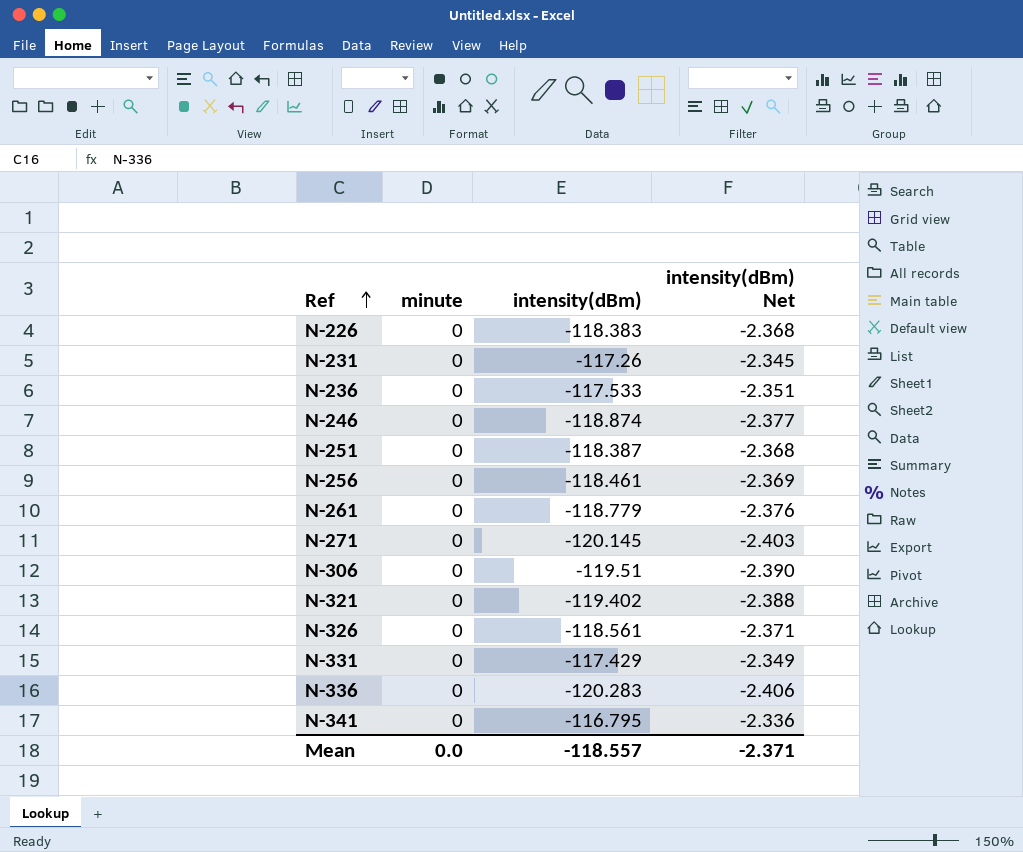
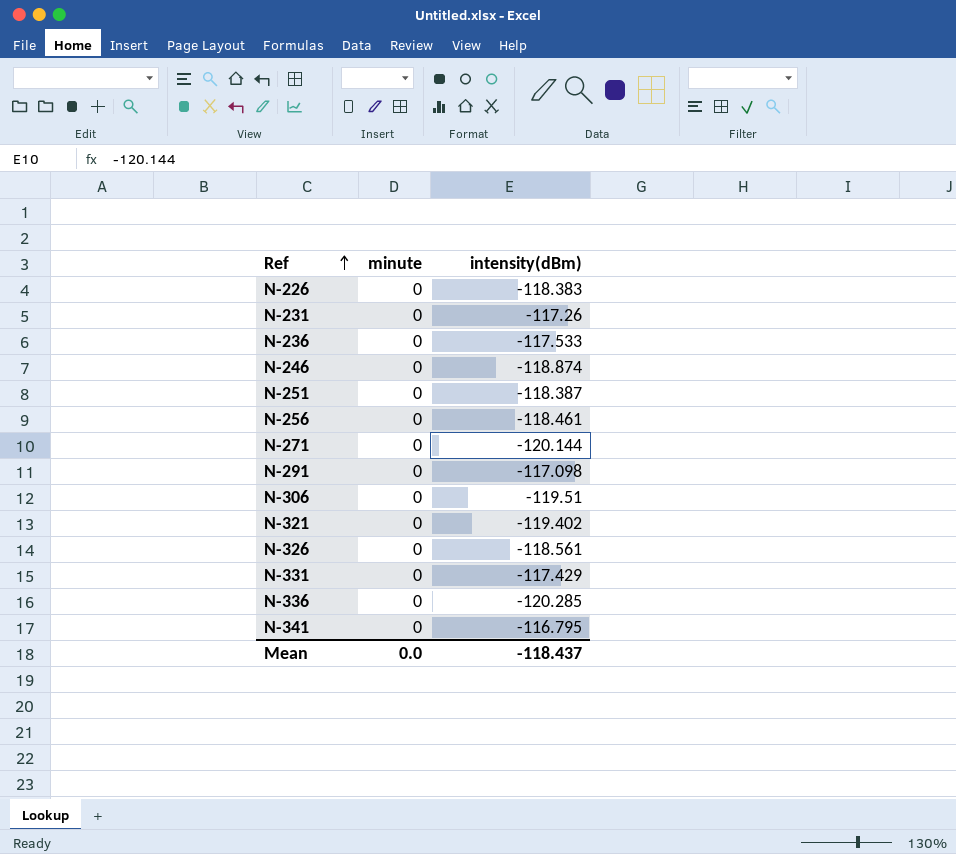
column intensity(dBm) Net | formula: [intensity(dBm)] * 0.02 -> none
row N-261: 0 | -118.779 | -2.376 -> none
N-271 | intensity(dBm): -120.145 -> -120.144
row N-291: none -> 0 | -117.098
N-336 | intensity(dBm): -120.283 -> -120.285
Mean | intensity(dBm): -118.557 -> -118.437

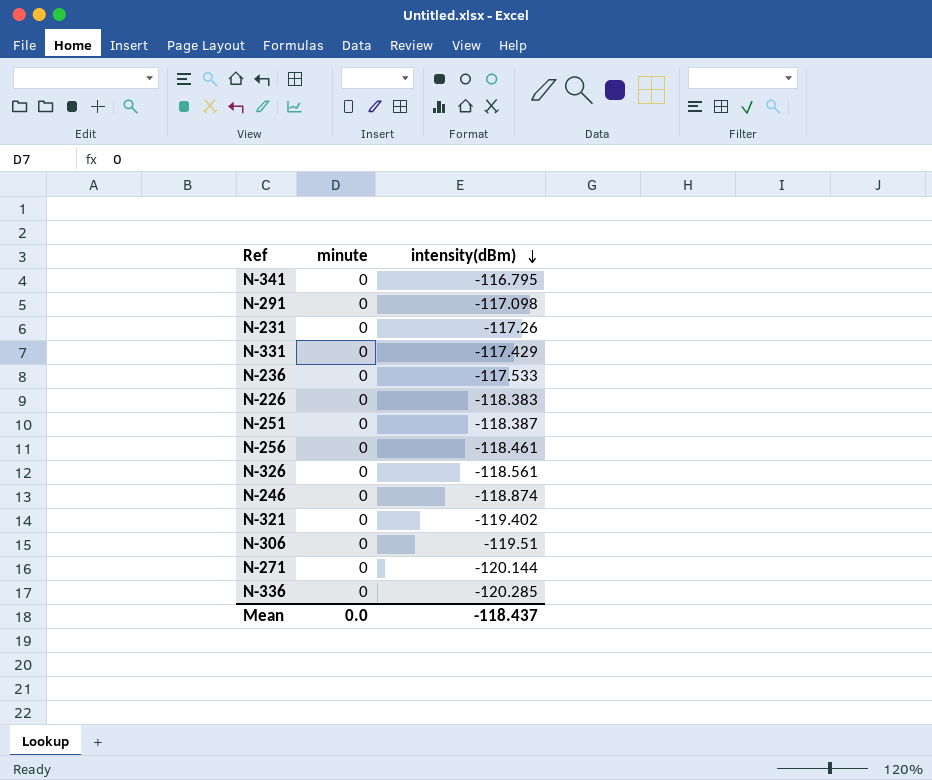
row order: Ref ascending -> intensity(dBm) descending

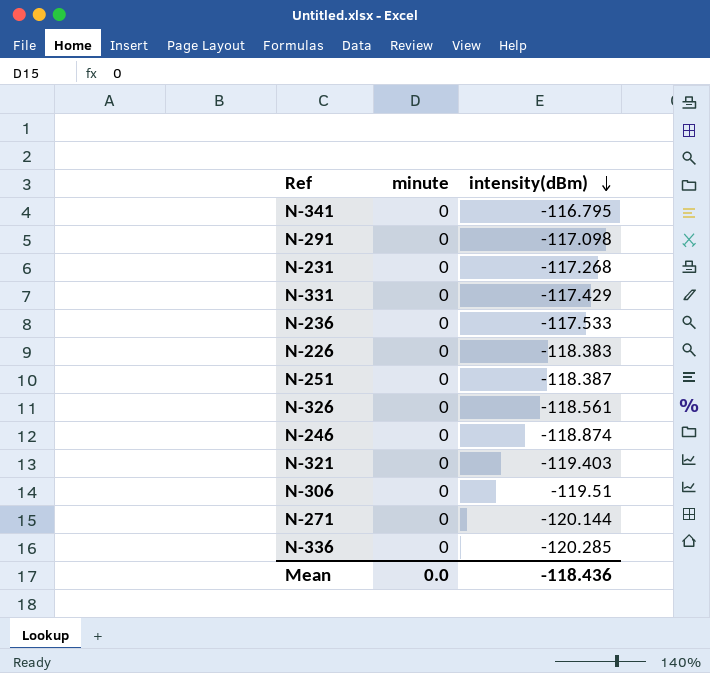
row N-256: 0 | -118.461 -> none
N-231 | intensity(dBm): -117.26 -> -117.268
N-321 | intensity(dBm): -119.402 -> -119.403
Mean | intensity(dBm): -118.437 -> -118.436

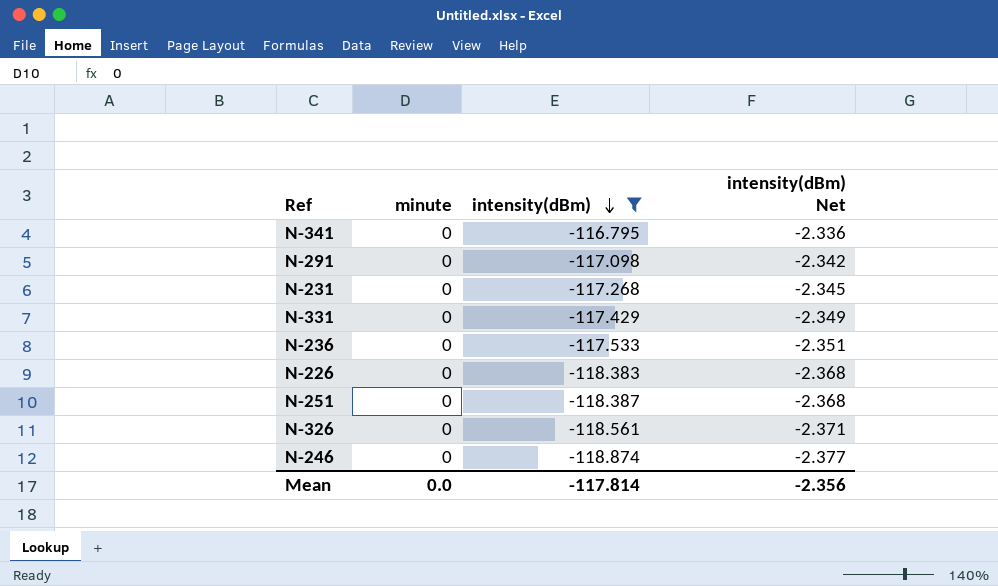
filter: none -> intensity(dBm) >= -118.874
column intensity(dBm) Net | formula: none -> [intensity(dBm)] * 0.02
Mean | intensity(dBm): -118.436 -> -117.814

